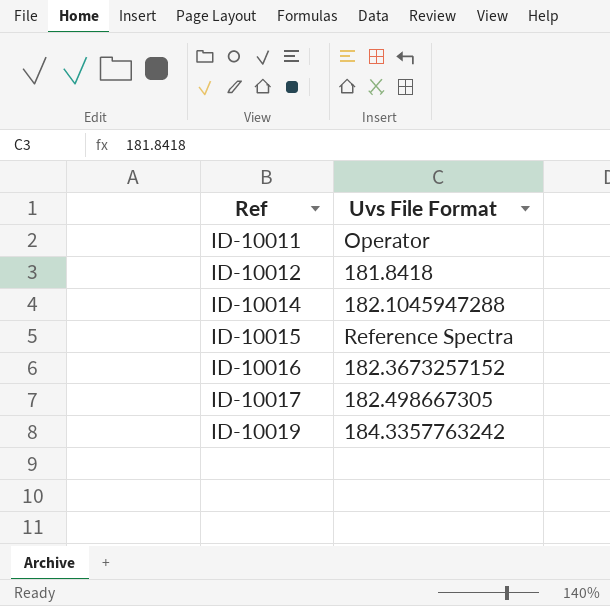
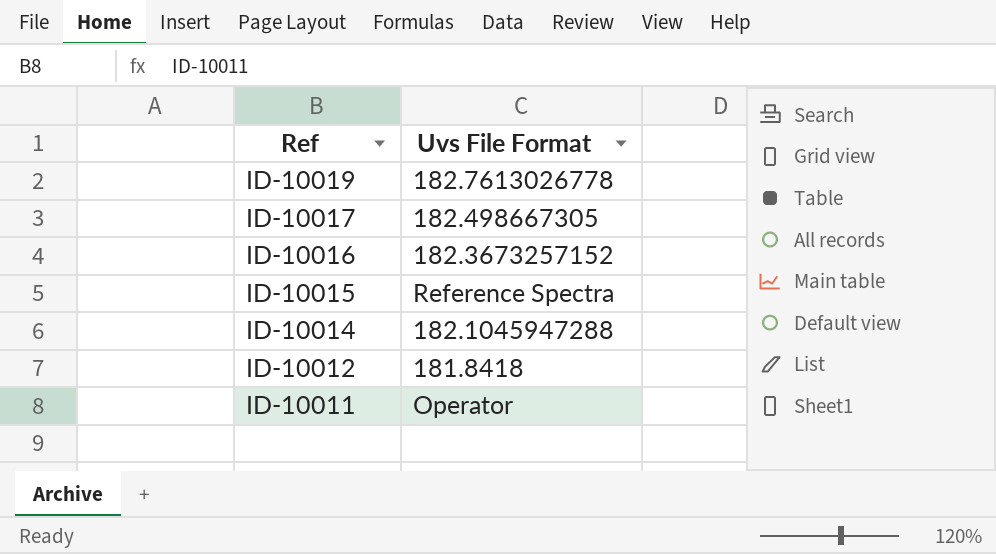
row order: Ref ascending -> Ref descending
ID-10019 | Uvs File Format: 184.3357763242 -> 182.7613026778

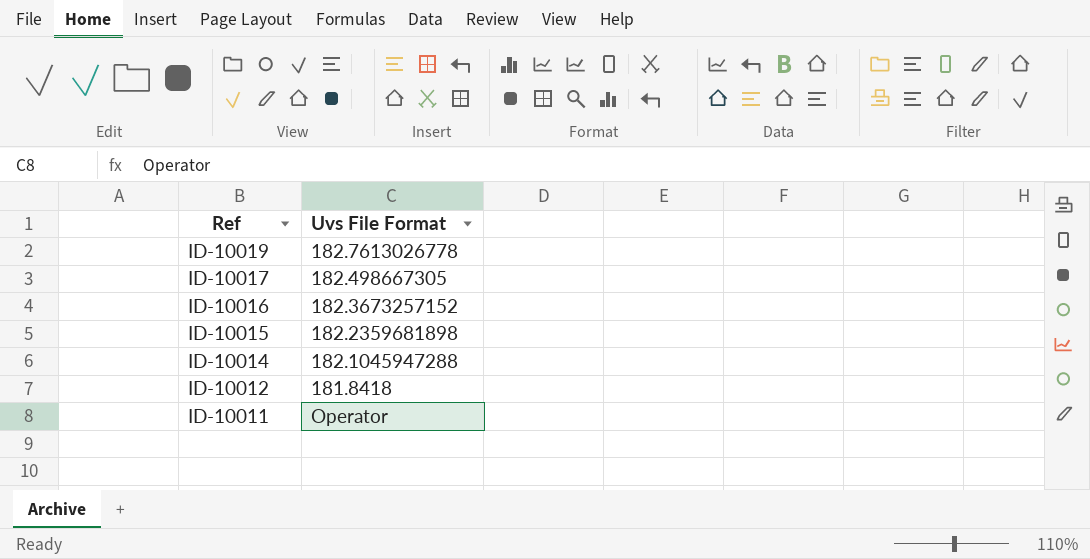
ID-10015 | Uvs File Format: Reference Spectra -> 182.2359681898

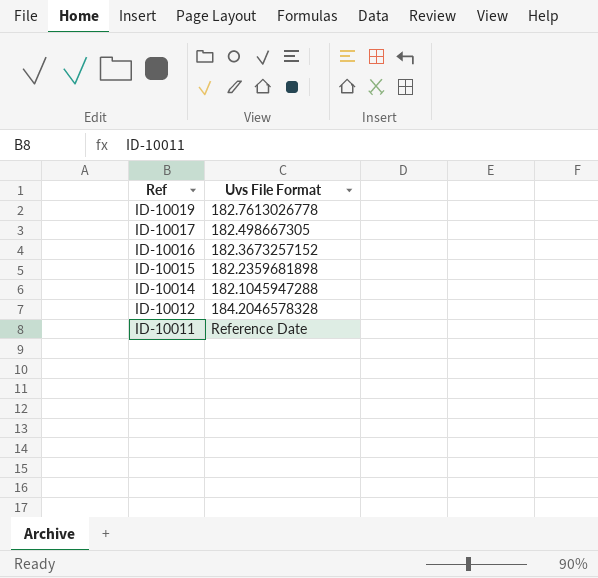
ID-10012 | Uvs File Format: 181.8418 -> 184.2046578328
ID-10011 | Uvs File Format: Operator -> Reference Date

